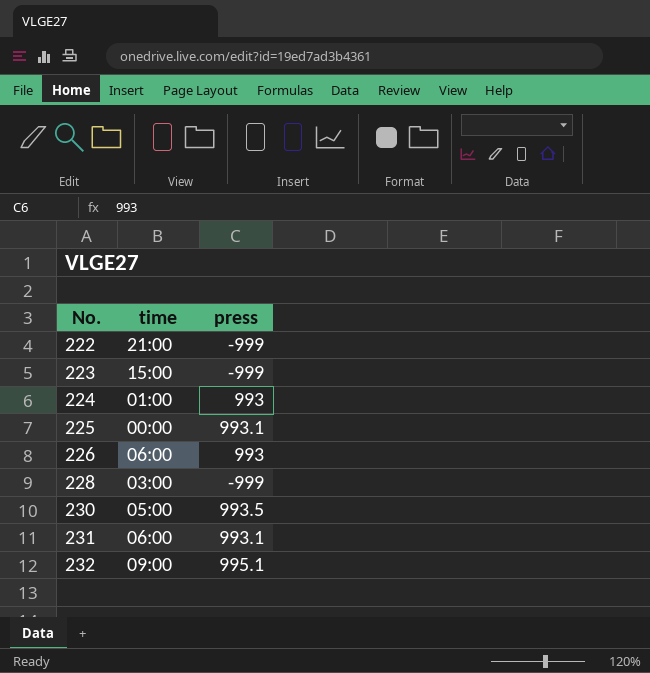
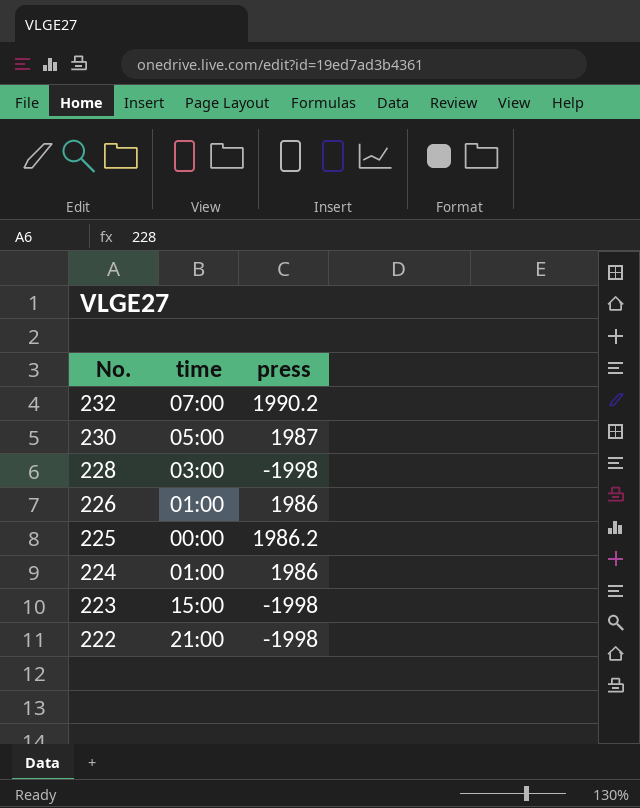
row order: No. ascending -> No. descending
row 231: 06:00 | 993.1 -> none
232 | time: 09:00 -> 07:00
232 | press: 995.1 -> 1990.2
230 | press: 993.5 -> 1987
228 | press: -999 -> -1998
226 | time: 06:00 -> 01:00
226 | press: 993 -> 1986
225 | press: 993.1 -> 1986.2
224 | press: 993 -> 1986
223 | press: -999 -> -1998
222 | press: -999 -> -1998

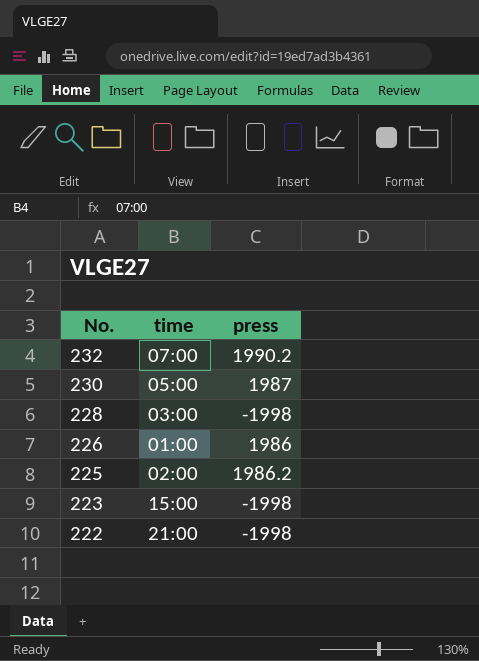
row 224: 01:00 | 1986 -> none
225 | time: 00:00 -> 02:00

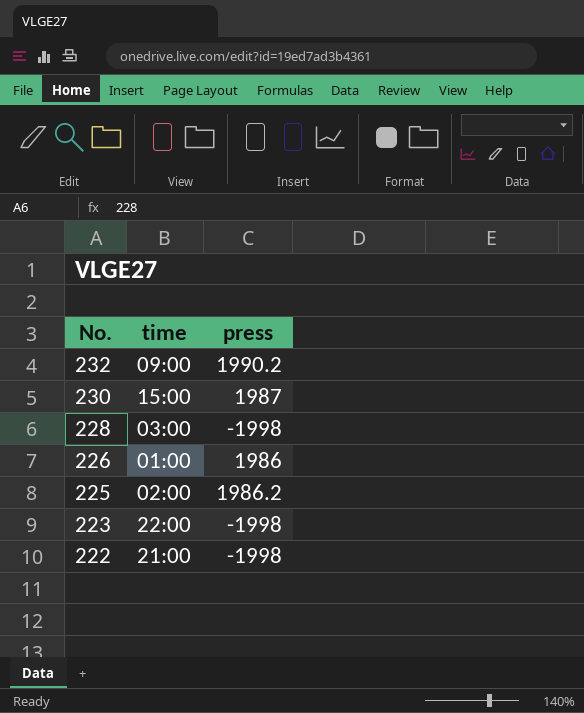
232 | time: 07:00 -> 09:00
230 | time: 05:00 -> 15:00
223 | time: 15:00 -> 22:00

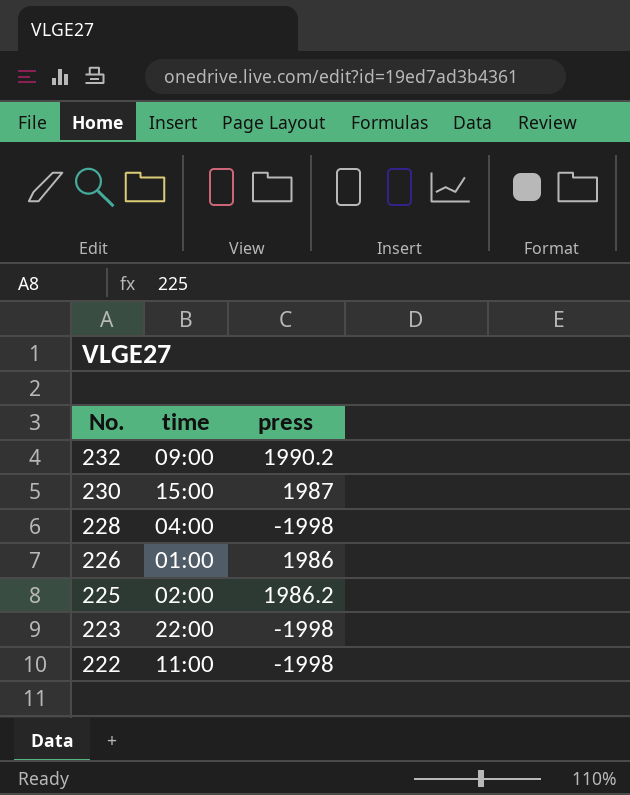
228 | time: 03:00 -> 04:00
222 | time: 21:00 -> 11:00

